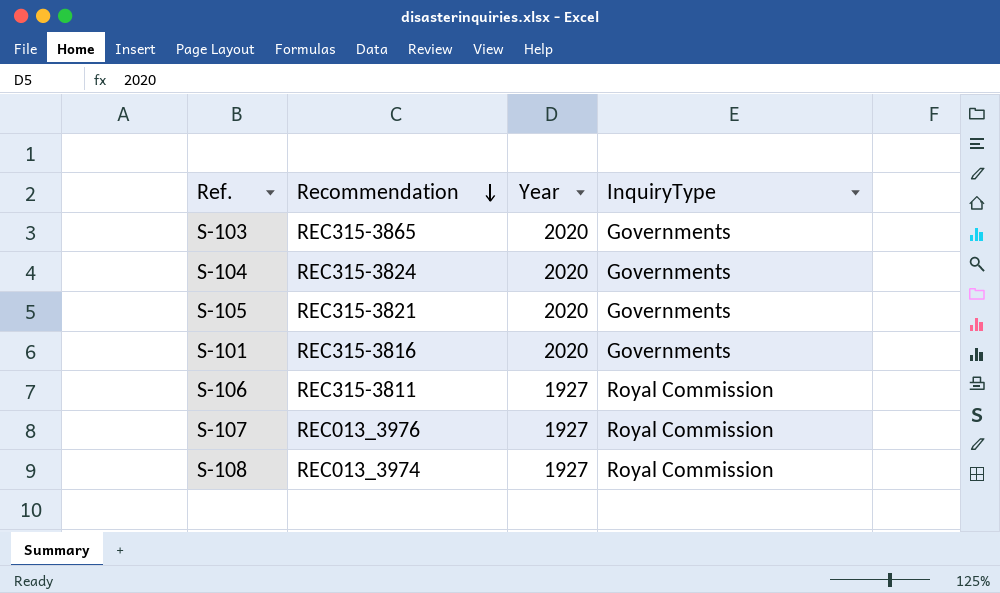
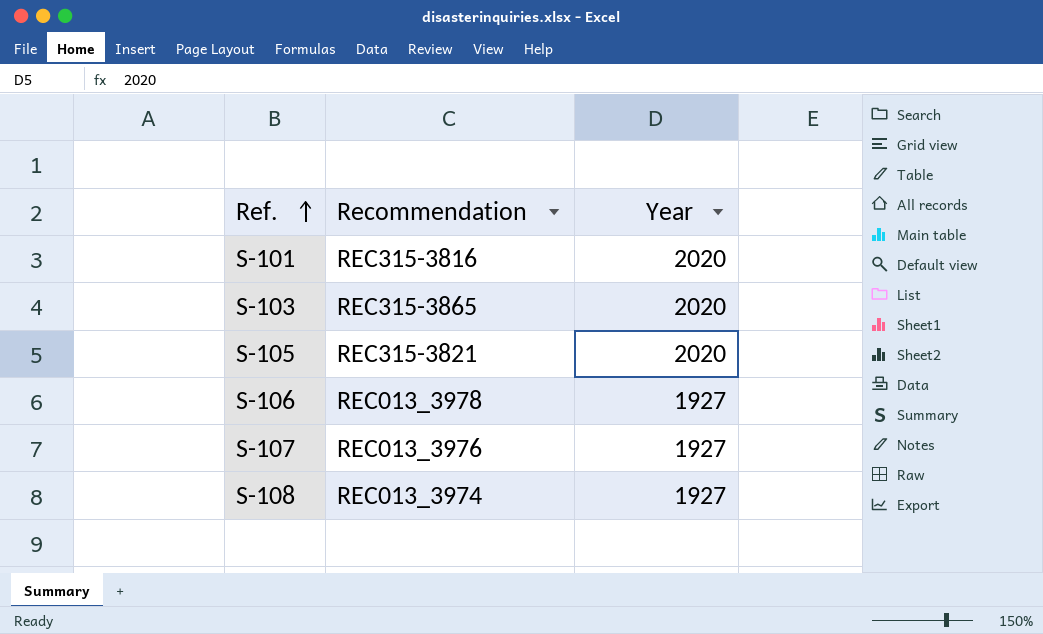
row order: Recommendation descending -> Ref. ascending
column InquiryType | position: 4 -> none
row S-104: REC315-3824 | 2020 | Governments -> none
S-106 | Recommendation: REC315-3811 -> REC013_3978

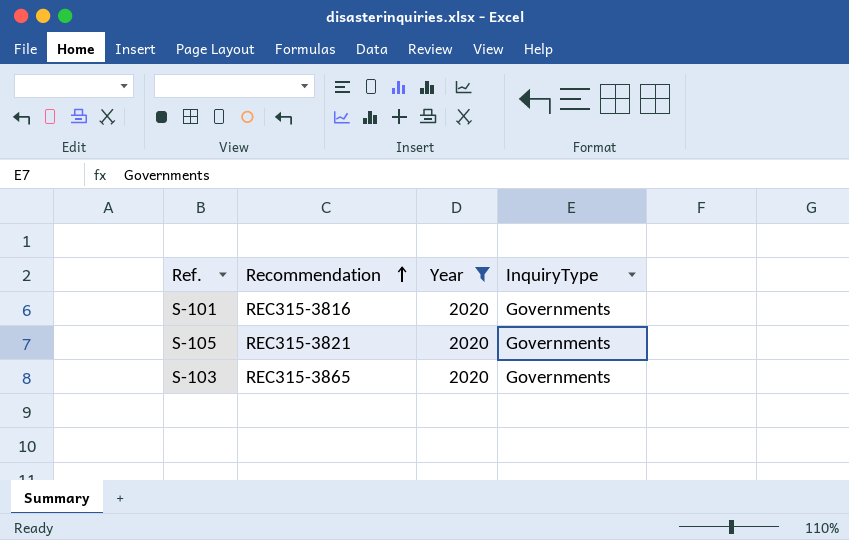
filter: none -> Year = 2020
row order: Ref. ascending -> Recommendation ascending
column InquiryType | position: none -> 4

